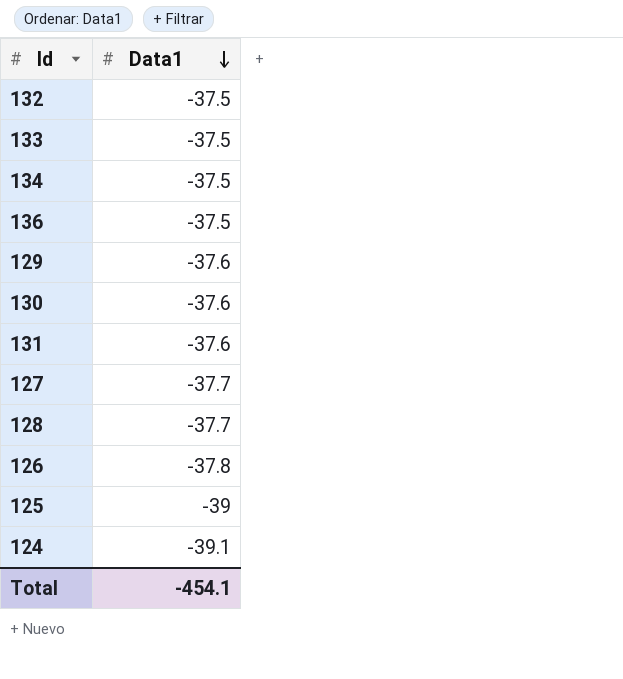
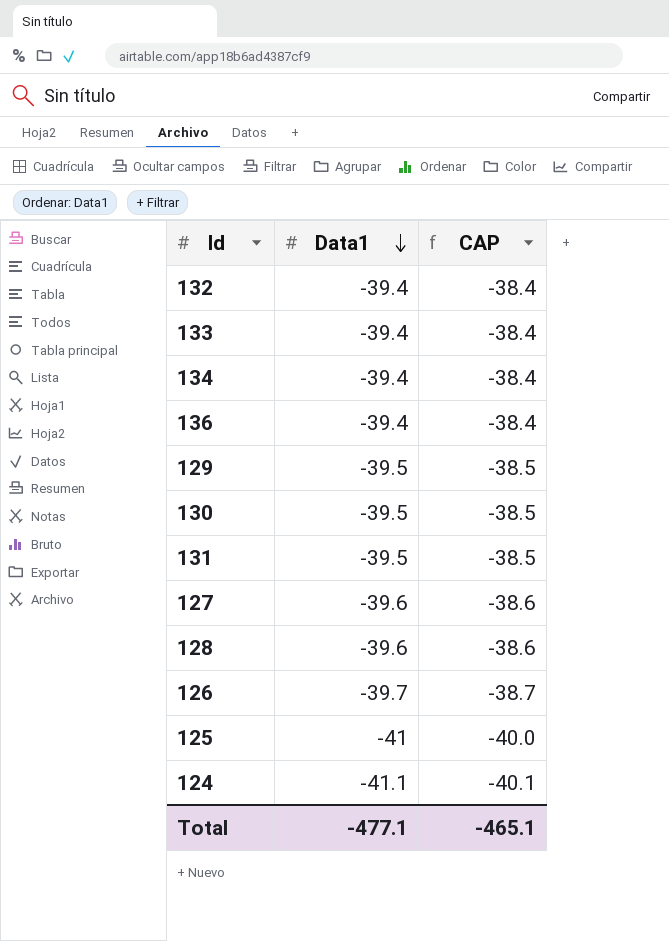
column CAP | formula: none -> [Data1] + 1
132 | Data1: -37.5 -> -39.4
133 | Data1: -37.5 -> -39.4
134 | Data1: -37.5 -> -39.4
136 | Data1: -37.5 -> -39.4
129 | Data1: -37.6 -> -39.5
130 | Data1: -37.6 -> -39.5
131 | Data1: -37.6 -> -39.5
127 | Data1: -37.7 -> -39.6
128 | Data1: -37.7 -> -39.6
126 | Data1: -37.8 -> -39.7
125 | Data1: -39 -> -41
124 | Data1: -39.1 -> -41.1
Total | Data1: -454.1 -> -477.1

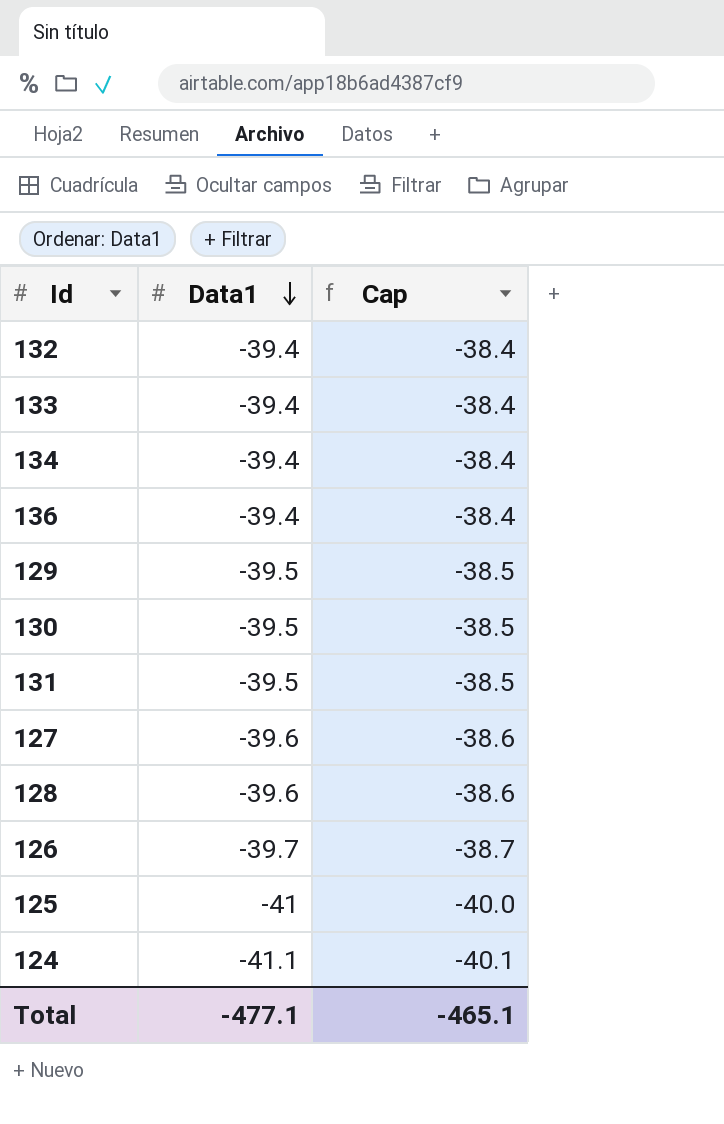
column name: CAP -> Cap

